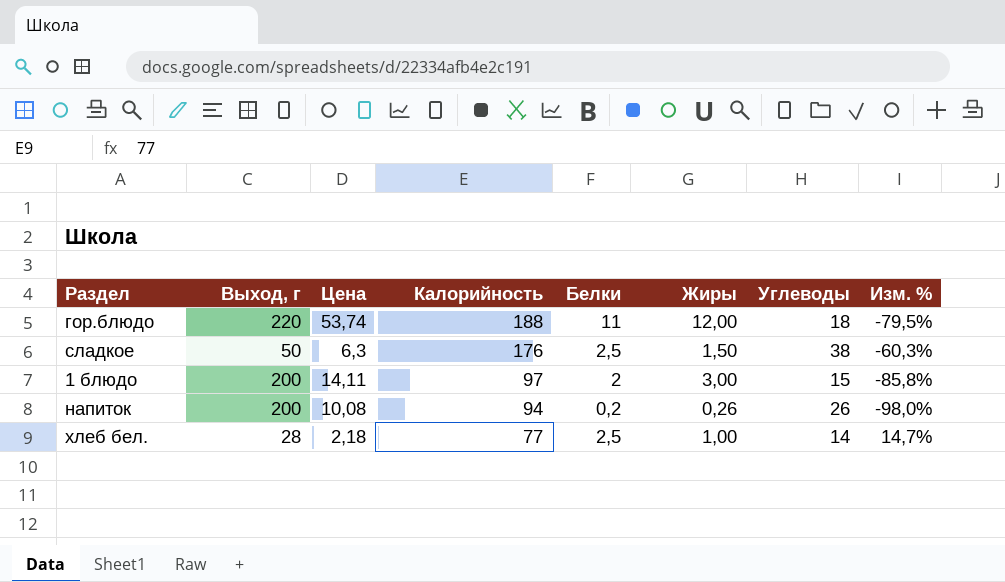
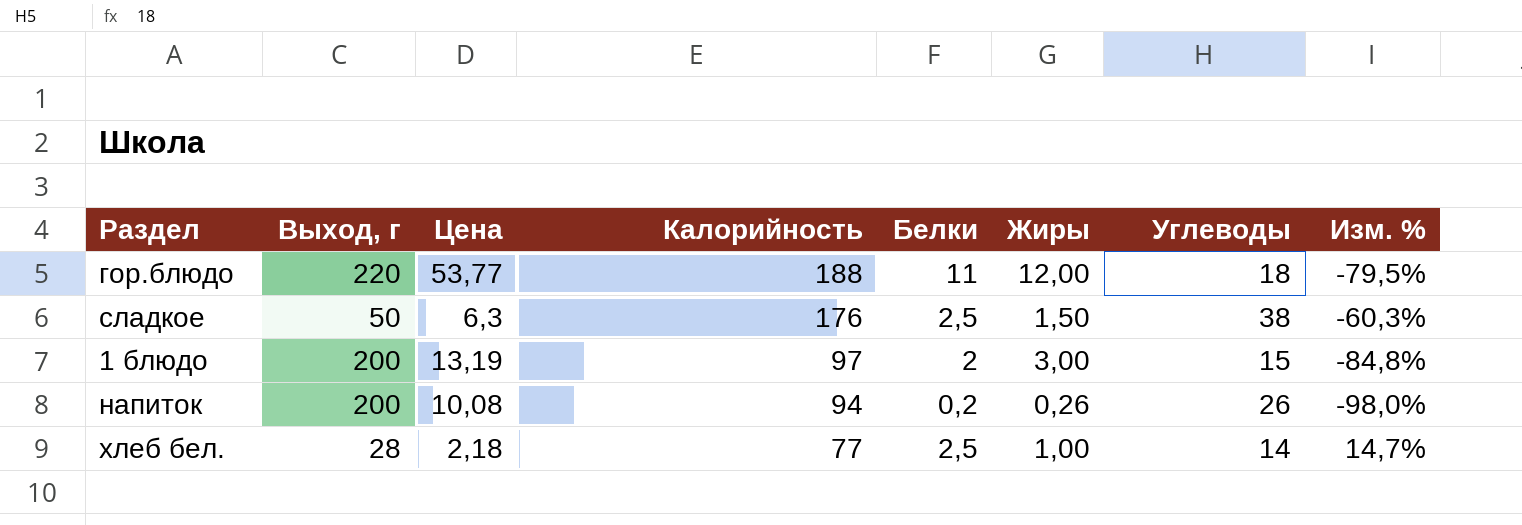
гор.блюдо | Цена: 53,74 -> 53,77
1 блюдо | Цена: 14,11 -> 13,19
1 блюдо | Изм. %: -85,8% -> -84,8%

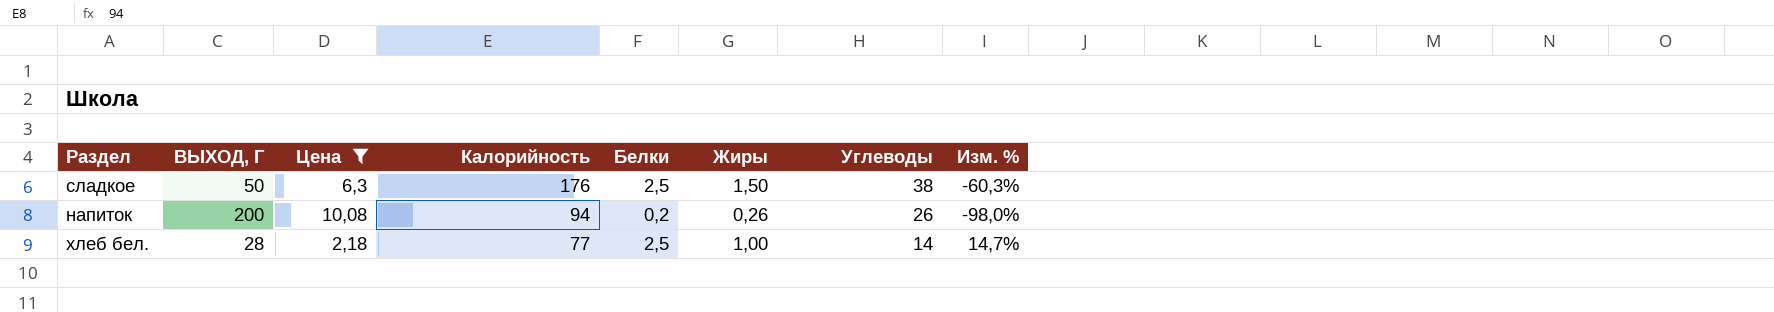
filter: none -> Цена <= 10,08
column name: Выход, г -> ВЫХОД, Г

